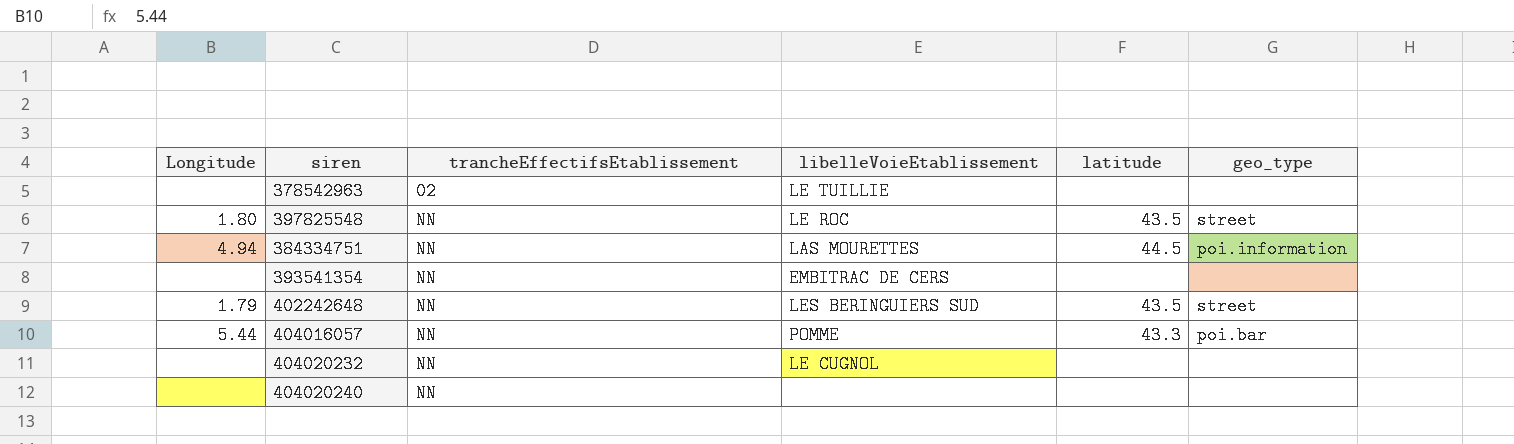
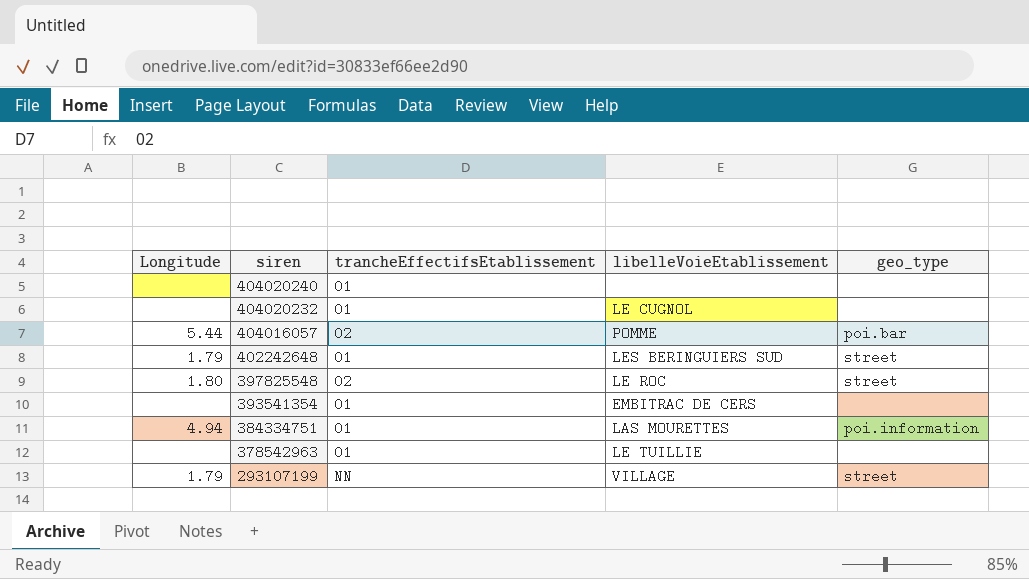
row order: trancheEffectifsEtablissement ascending -> siren descending
column latitude | position: 5 -> none
404020240 | trancheEffectifsEtablissement: NN -> 01
404020232 | trancheEffectifsEtablissement: NN -> 01
404016057 | trancheEffectifsEtablissement: NN -> 02
402242648 | trancheEffectifsEtablissement: NN -> 01
397825548 | trancheEffectifsEtablissement: NN -> 02
393541354 | trancheEffectifsEtablissement: NN -> 01
384334751 | trancheEffectifsEtablissement: NN -> 01
378542963 | trancheEffectifsEtablissement: 02 -> 01
row 293107199: none -> 1.79 | NN | VILLAGE | street

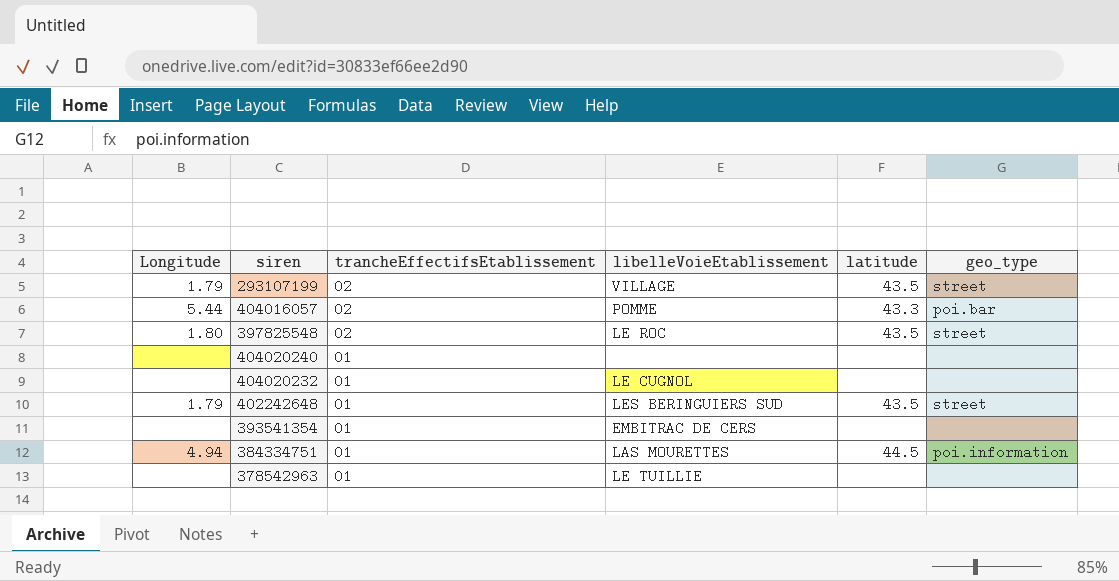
row order: siren descending -> trancheEffectifsEtablissement descending
column latitude | position: none -> 5
293107199 | trancheEffectifsEtablissement: NN -> 02

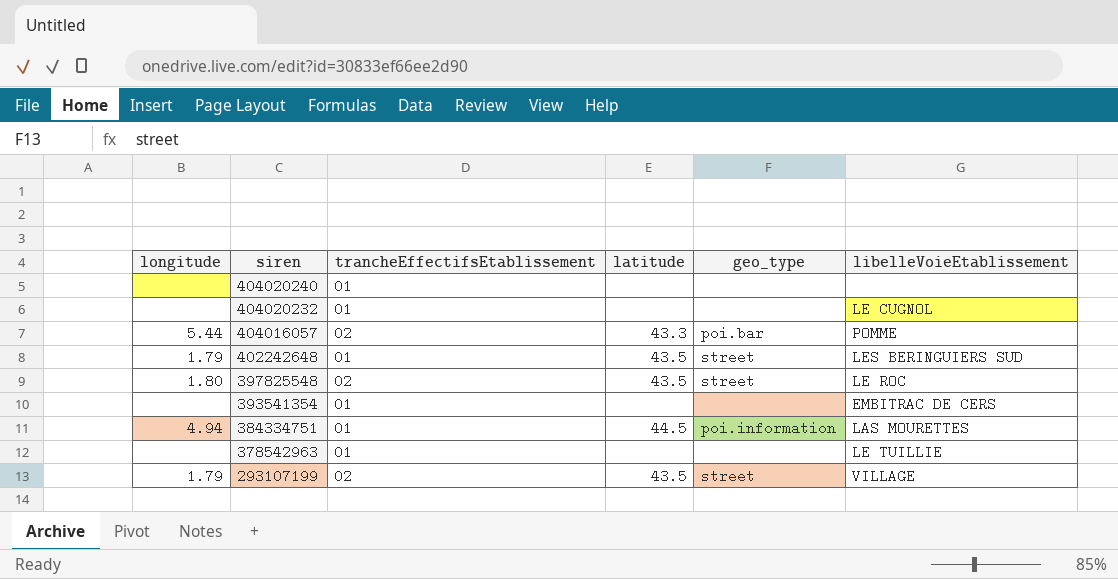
row order: trancheEffectifsEtablissement descending -> siren descending
column name: Longitude -> longitude
column libelleVoieEtablissement | position: 4 -> 6

